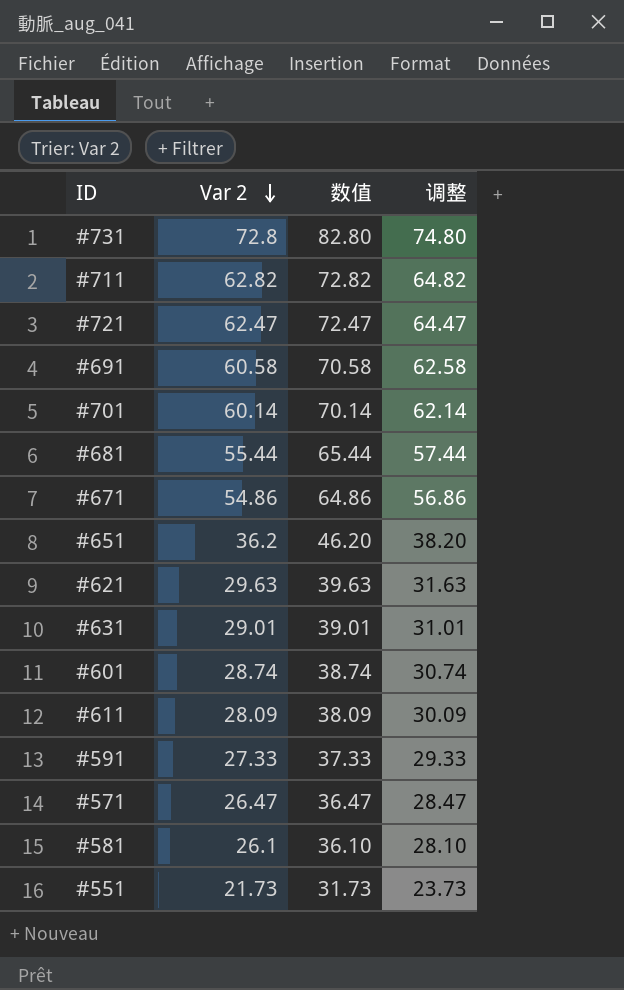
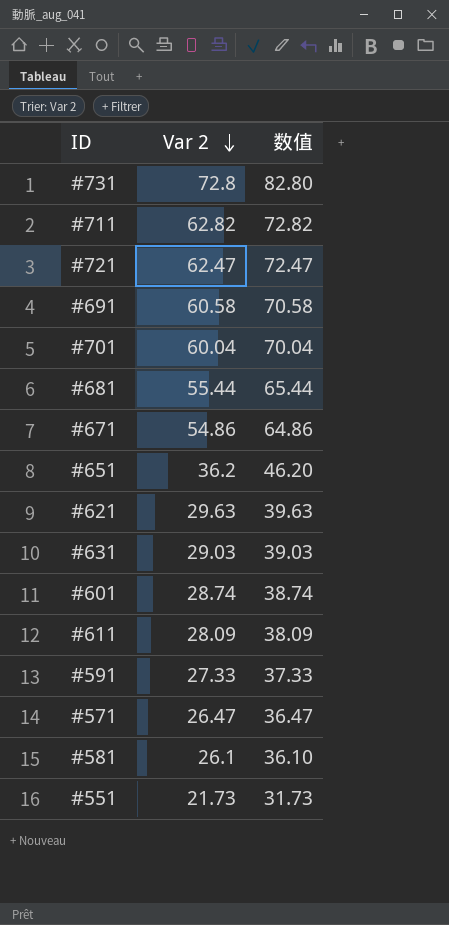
column 调整 | formula: [Var 2] + 2 -> none
#701 | Var 2: 60.14 -> 60.04
#701 | 数值: 70.14 -> 70.04
#631 | Var 2: 29.01 -> 29.03
#631 | 数值: 39.01 -> 39.03

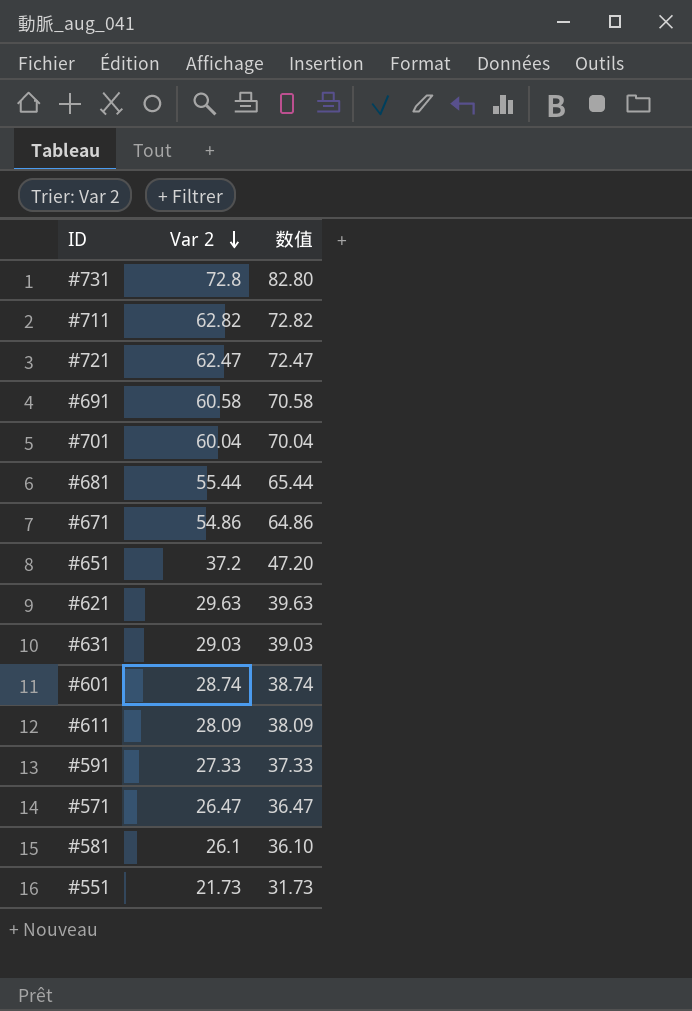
#651 | Var 2: 36.2 -> 37.2
#651 | 数值: 46.20 -> 47.20

